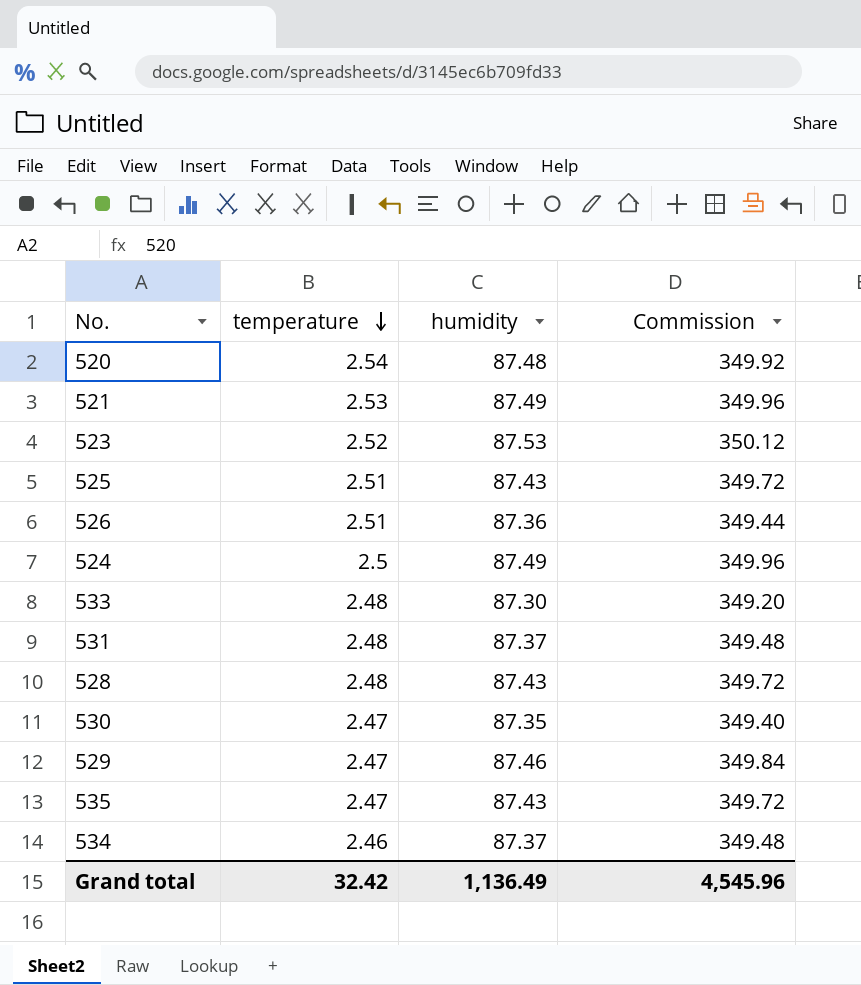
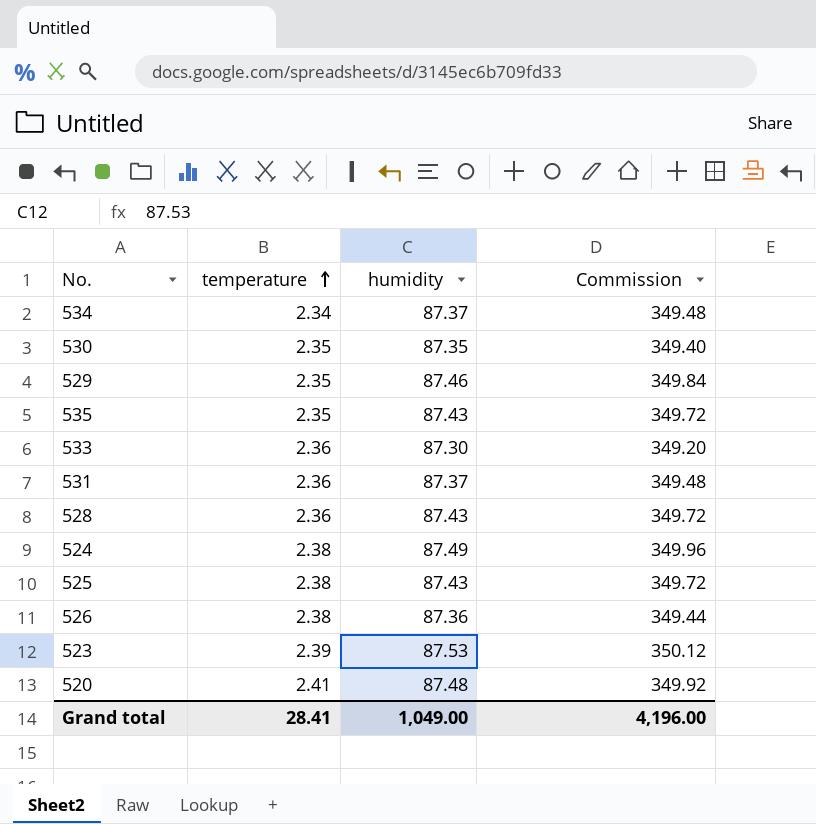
row order: temperature descending -> temperature ascending
row 521: 2.53 | 87.49 | 349.96 -> none
534 | temperature: 2.46 -> 2.34
530 | temperature: 2.47 -> 2.35
529 | temperature: 2.47 -> 2.35
535 | temperature: 2.47 -> 2.35
533 | temperature: 2.48 -> 2.36
531 | temperature: 2.48 -> 2.36
528 | temperature: 2.48 -> 2.36
524 | temperature: 2.5 -> 2.38
525 | temperature: 2.51 -> 2.38
526 | temperature: 2.51 -> 2.38
523 | temperature: 2.52 -> 2.39
520 | temperature: 2.54 -> 2.41
Grand total | temperature: 32.42 -> 28.41
Grand total | humidity: 1,136.49 -> 1,049.00
Grand total | Commission: 4,545.96 -> 4,196.00

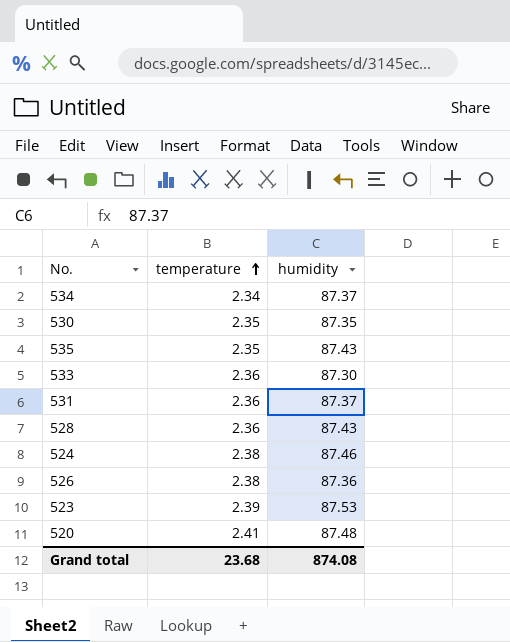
column Commission | formula: [humidity] * 4 -> none
row 529: 2.35 | 87.46 | 349.84 -> none
row 525: 2.38 | 87.43 | 349.72 -> none
524 | humidity: 87.49 -> 87.46
Grand total | temperature: 28.41 -> 23.68
Grand total | humidity: 1,049.00 -> 874.08

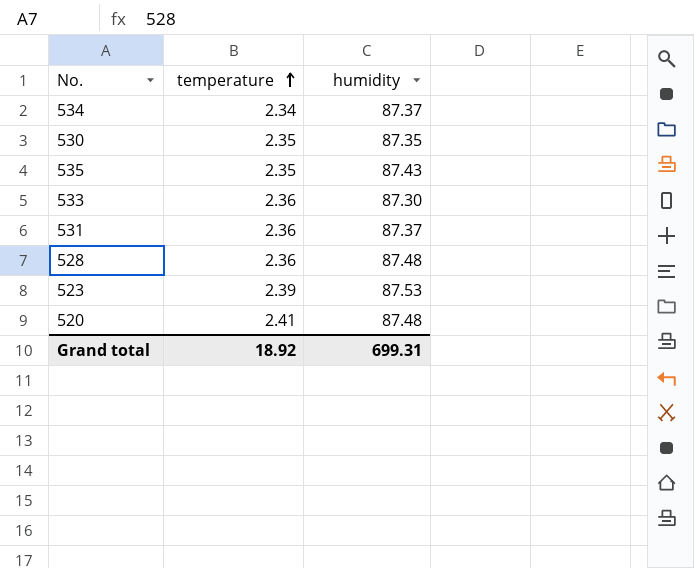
row 524: 2.38 | 87.46 -> none
row 526: 2.38 | 87.36 -> none
528 | humidity: 87.43 -> 87.48
Grand total | temperature: 23.68 -> 18.92
Grand total | humidity: 874.08 -> 699.31

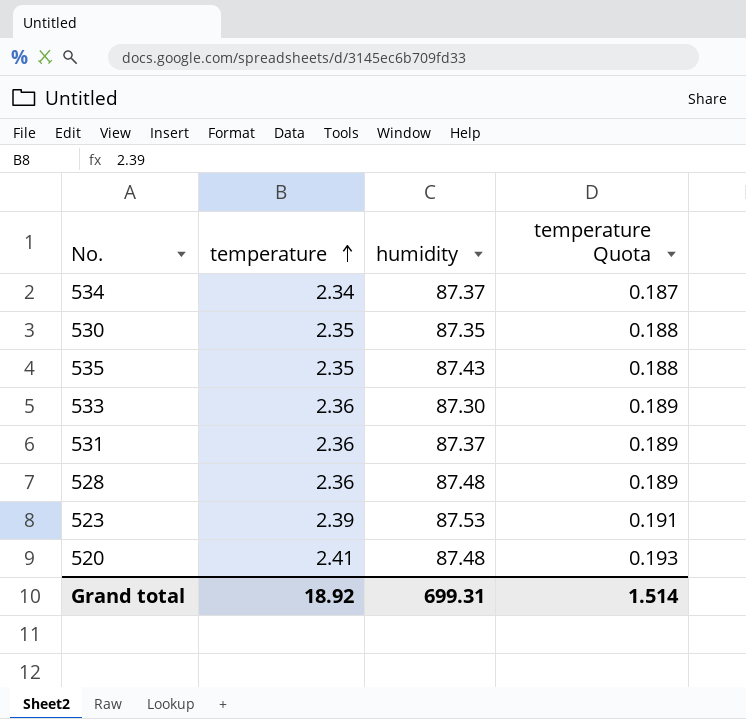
column temperature Quota | formula: none -> [temperature] * 0.08

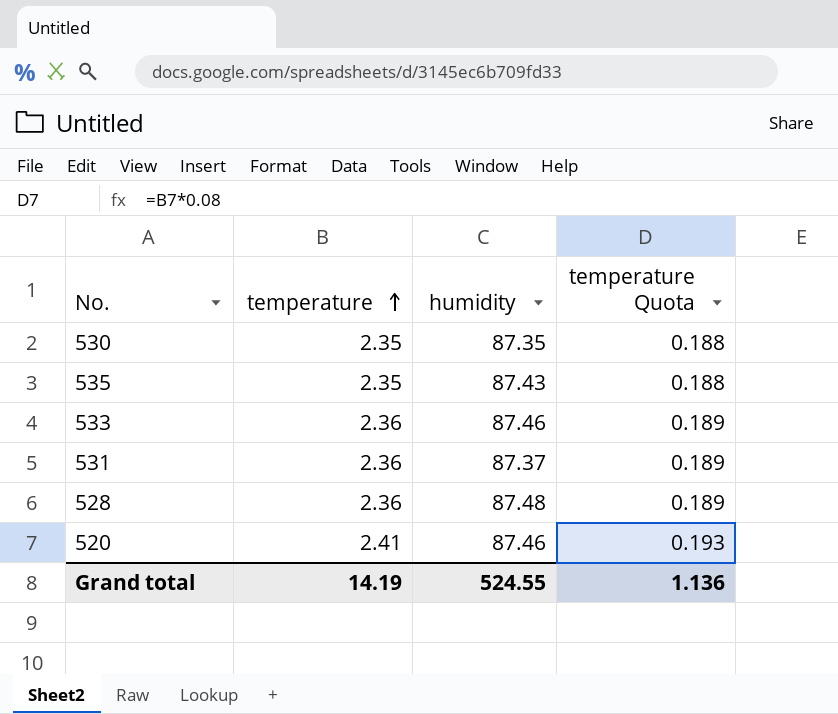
row 534: 2.34 | 87.37 | 0.187 -> none
row 523: 2.39 | 87.53 | 0.191 -> none
533 | humidity: 87.30 -> 87.46
520 | humidity: 87.48 -> 87.46
Grand total | temperature: 18.92 -> 14.19
Grand total | humidity: 699.31 -> 524.55
Grand total | temperature Quota: 1.514 -> 1.136

